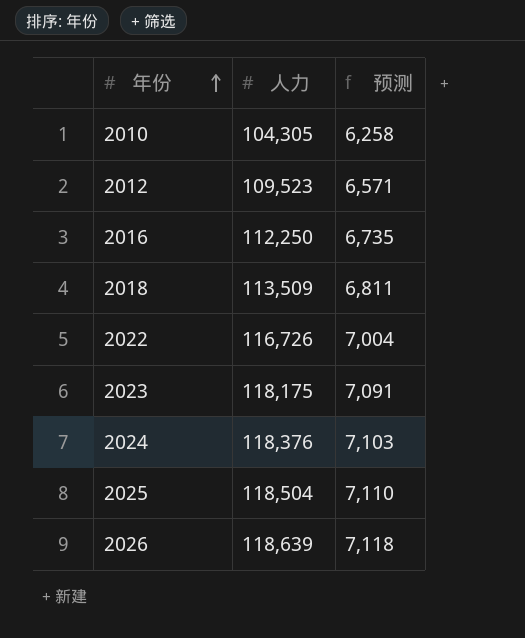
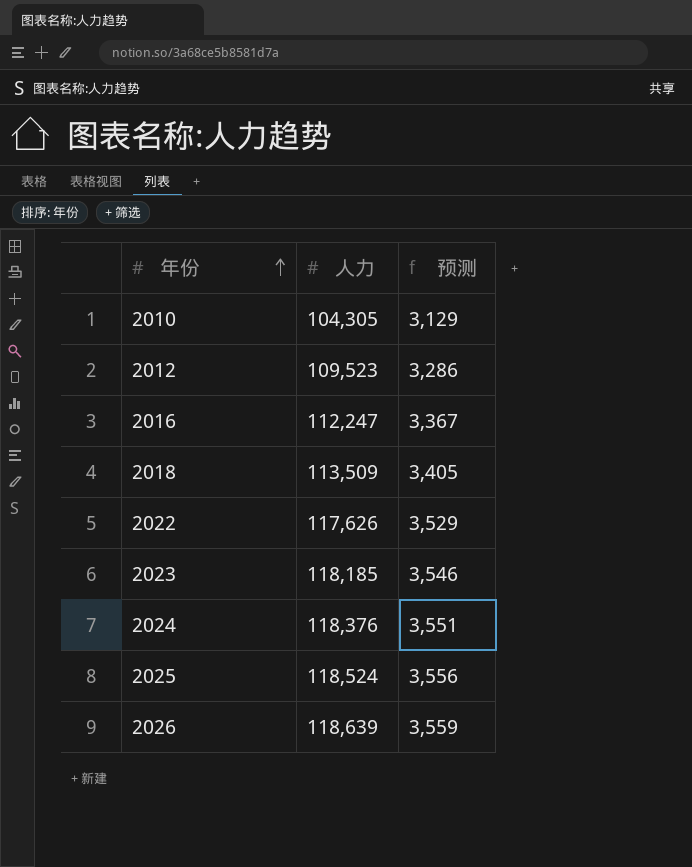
column 预测 | formula: [人力] * 0.06 -> [人力] * 0.03
2016 | 人力: 112,250 -> 112,247
2022 | 人力: 116,726 -> 117,626
2023 | 人力: 118,175 -> 118,185
2025 | 人力: 118,504 -> 118,524

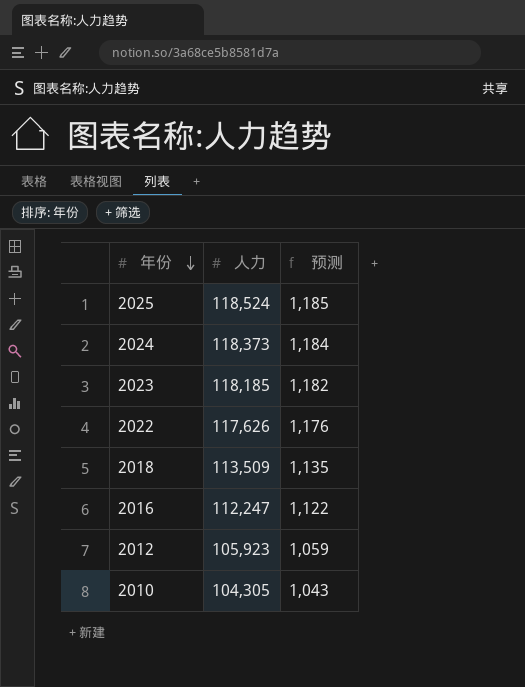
row order: 年份 ascending -> 年份 descending
column 预测 | formula: [人力] * 0.03 -> [人力] * 0.01
row 2026: 118,639 | 3,559 -> none
2024 | 人力: 118,376 -> 118,373
2012 | 人力: 109,523 -> 105,923

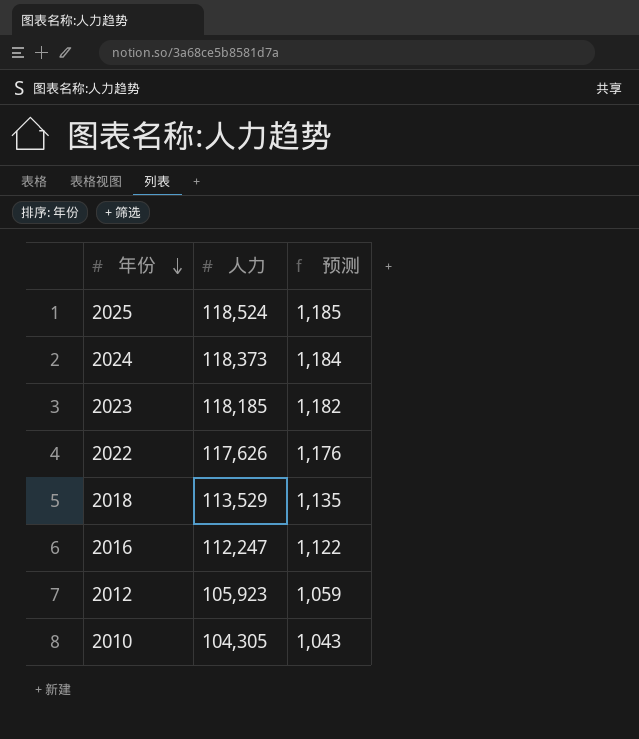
2018 | 人力: 113,509 -> 113,529

